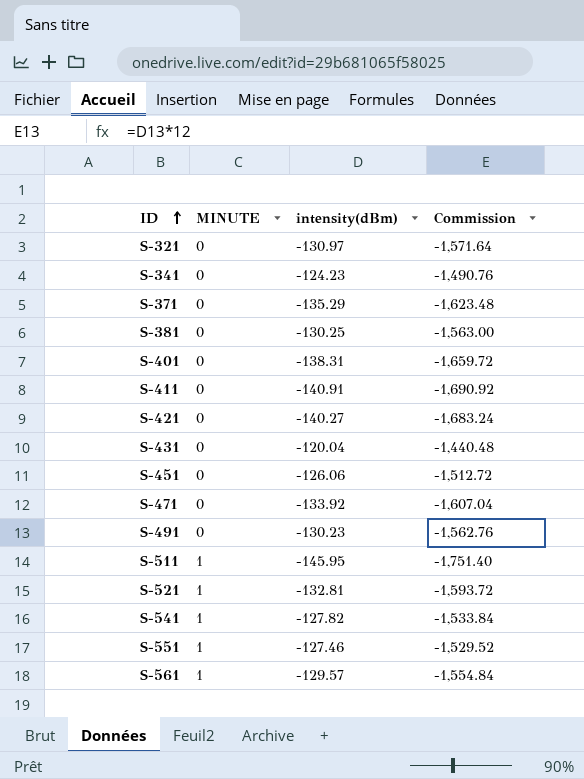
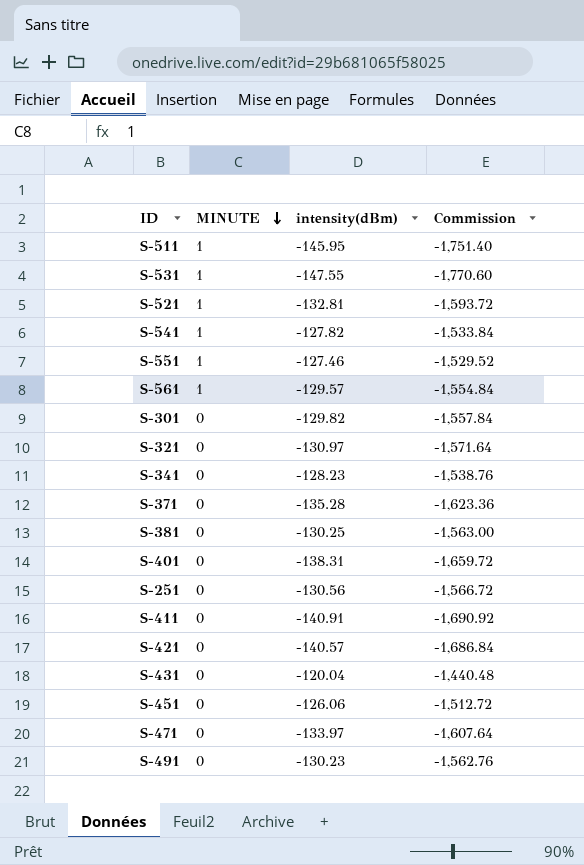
row order: ID ascending -> MINUTE descending
row S-531: none -> 1 | -147.55 | -1,770.60
row S-301: none -> 0 | -129.82 | -1,557.84
S-341 | intensity(dBm): -124.23 -> -128.23
S-341 | Commission: -1,490.76 -> -1,538.76
S-371 | intensity(dBm): -135.29 -> -135.28
S-371 | Commission: -1,623.48 -> -1,623.36
row S-251: none -> 0 | -130.56 | -1,566.72
S-421 | intensity(dBm): -140.27 -> -140.57
S-421 | Commission: -1,683.24 -> -1,686.84
S-471 | intensity(dBm): -133.92 -> -133.97
S-471 | Commission: -1,607.04 -> -1,607.64

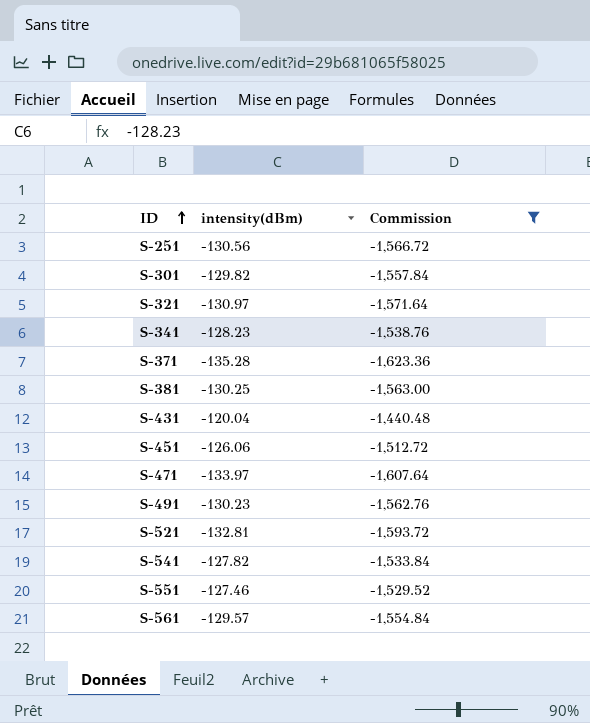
filter: none -> Commission >= -1,623.36
row order: MINUTE descending -> ID ascending
column MINUTE | position: 2 -> none

